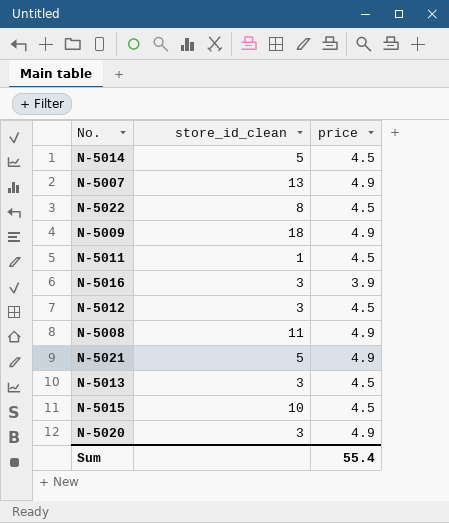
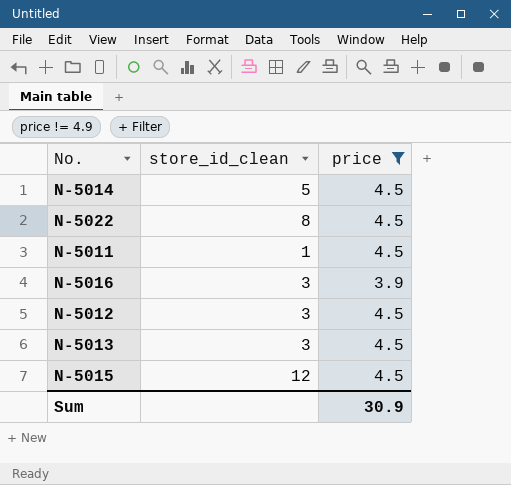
filter: none -> price != 4.9
N-5015 | store_id_clean: 10 -> 12
Sum | price: 55.4 -> 30.9

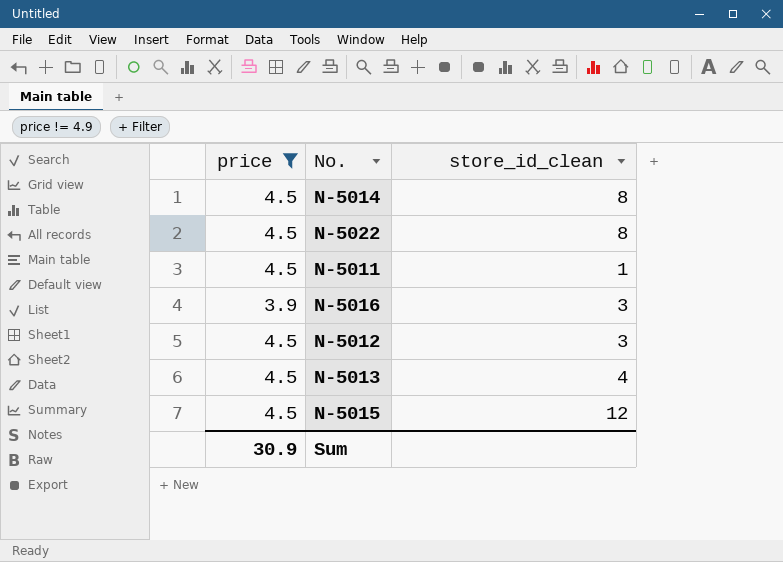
column price | position: 3 -> 1
N-5014 | store_id_clean: 5 -> 8
N-5013 | store_id_clean: 3 -> 4

